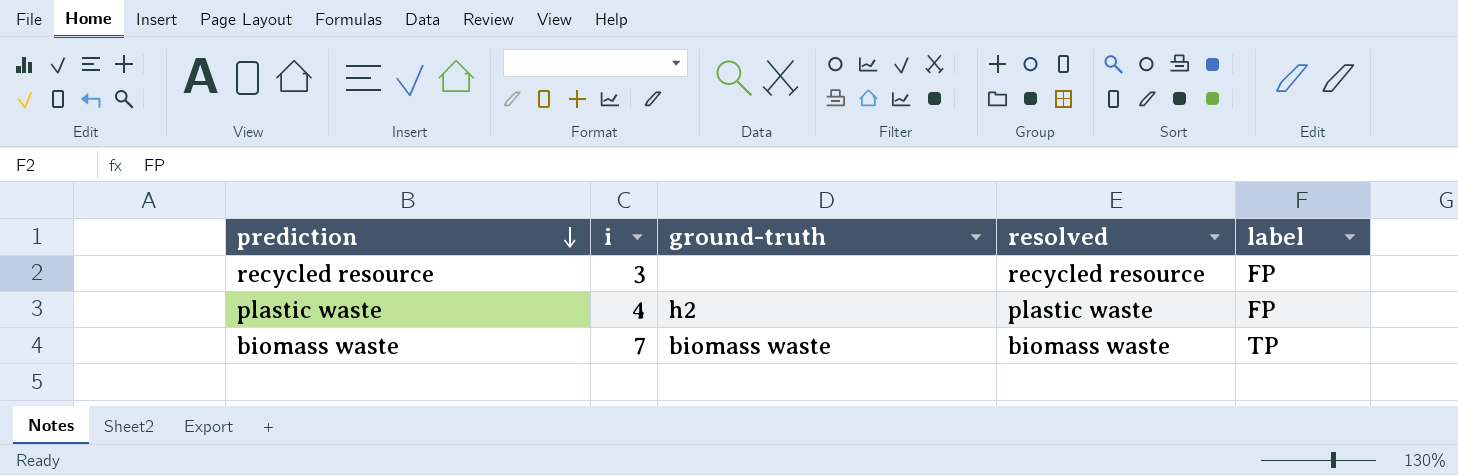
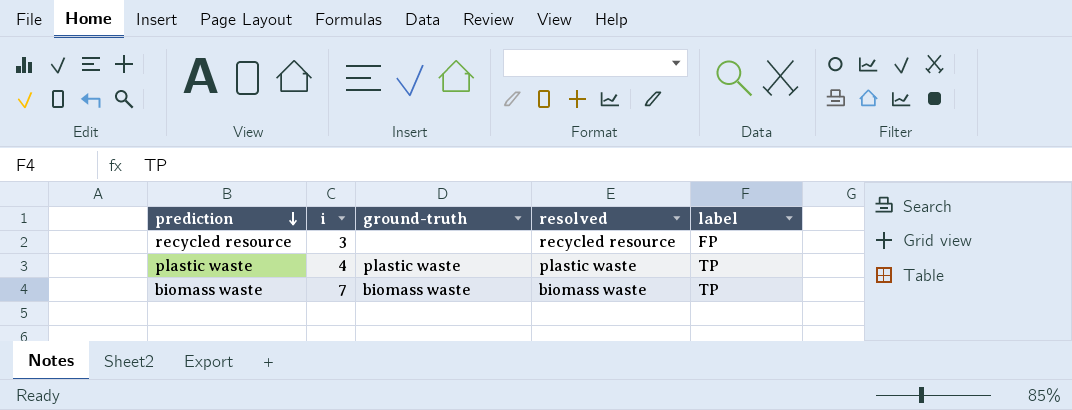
plastic waste | ground-truth: h2 -> plastic waste
plastic waste | label: FP -> TP

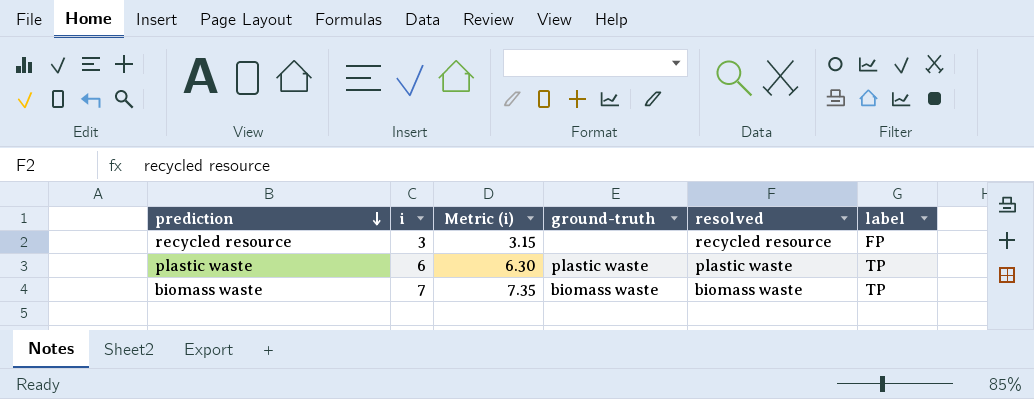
column Metric (i) | formula: none -> [i] * 1.05
plastic waste | i: 4 -> 6

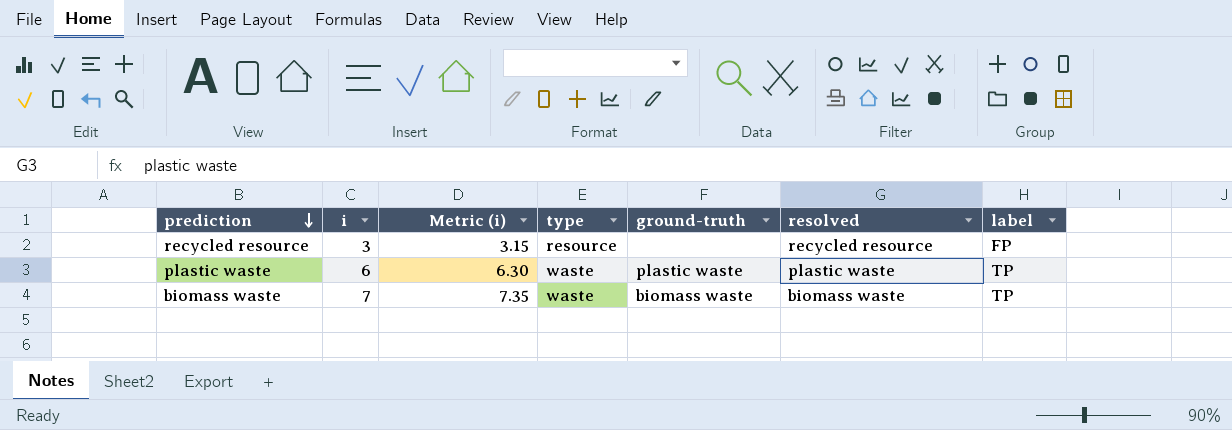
column type | position: none -> 4

